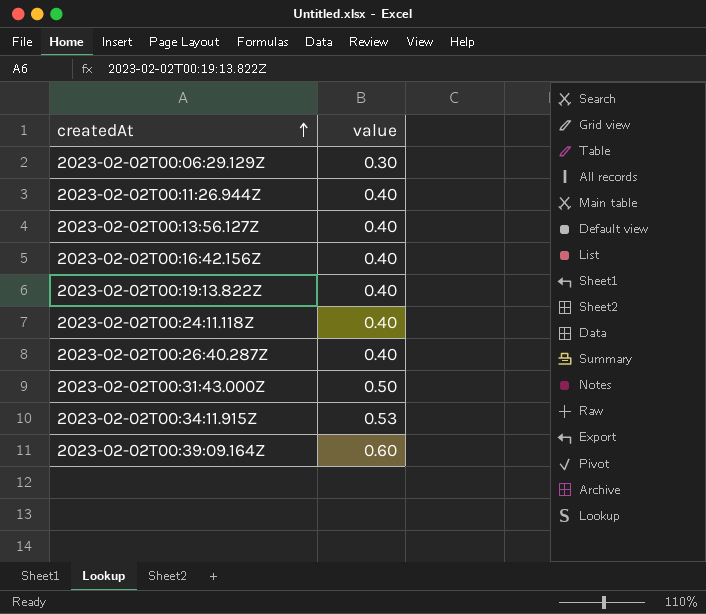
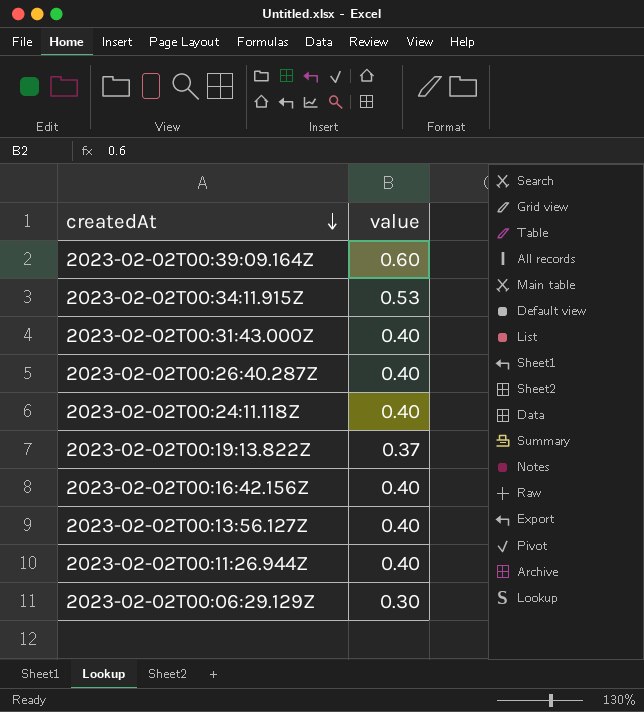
row order: createdAt ascending -> createdAt descending
2023-02-02T00:31:43.000Z | value: 0.50 -> 0.40
2023-02-02T00:19:13.822Z | value: 0.40 -> 0.37

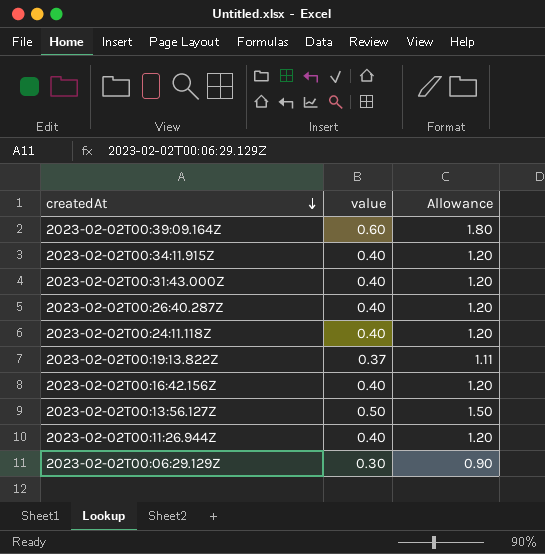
column Allowance | formula: none -> [value] * 3
2023-02-02T00:34:11.915Z | value: 0.53 -> 0.40
2023-02-02T00:13:56.127Z | value: 0.40 -> 0.50

